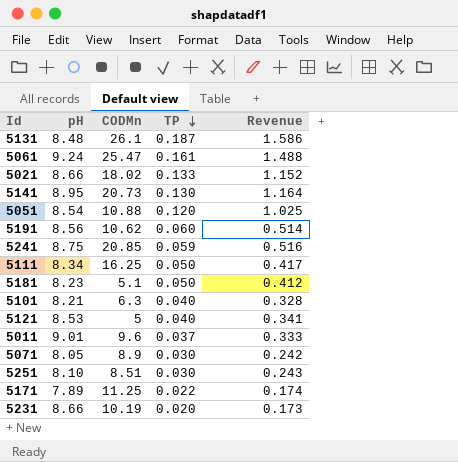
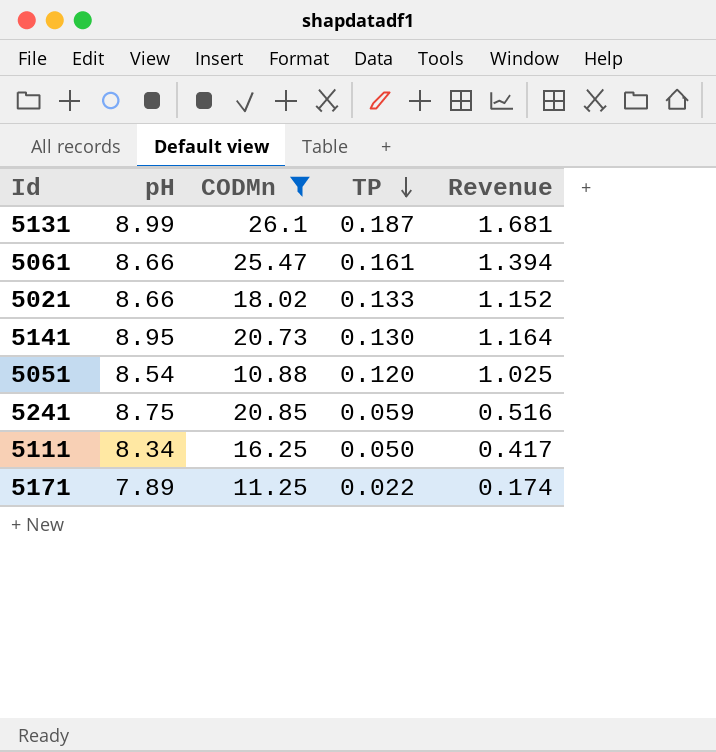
filter: none -> CODMn >= 10.88
5131 | pH: 8.48 -> 8.99
5131 | Revenue: 1.586 -> 1.681
5061 | pH: 9.24 -> 8.66
5061 | Revenue: 1.488 -> 1.394

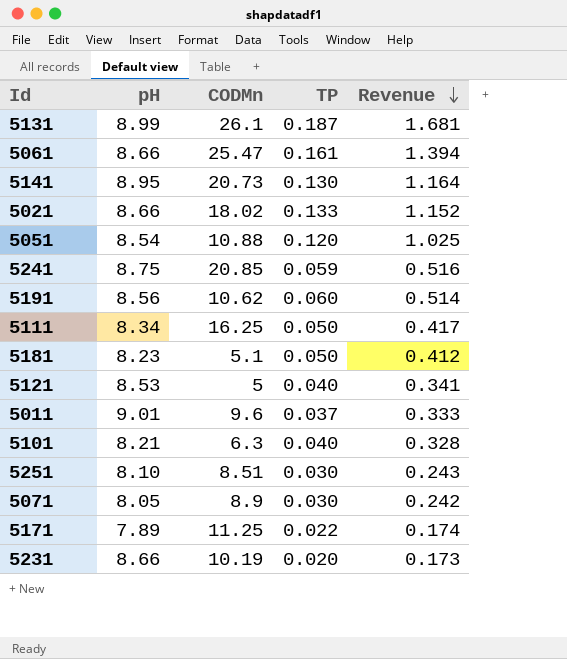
filter: CODMn >= 10.88 -> none
row order: TP descending -> Revenue descending

